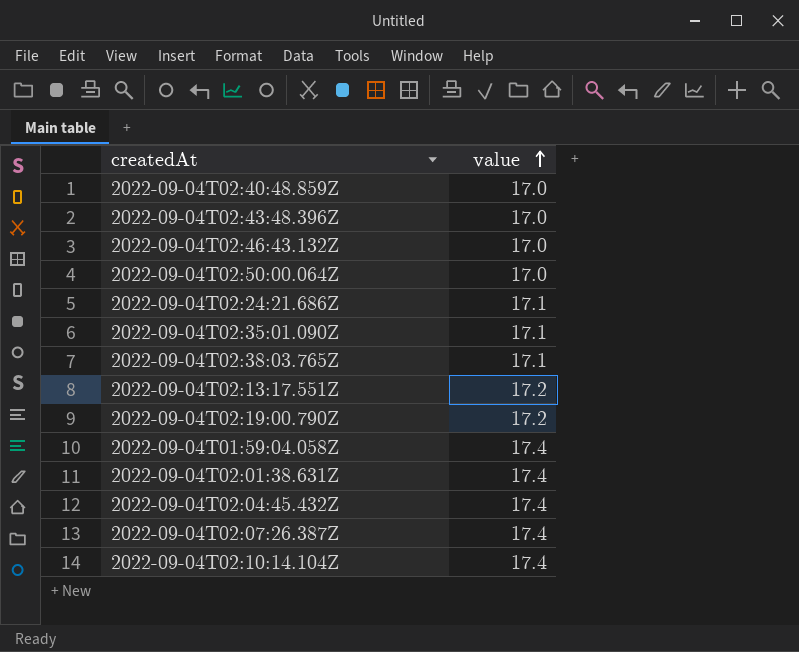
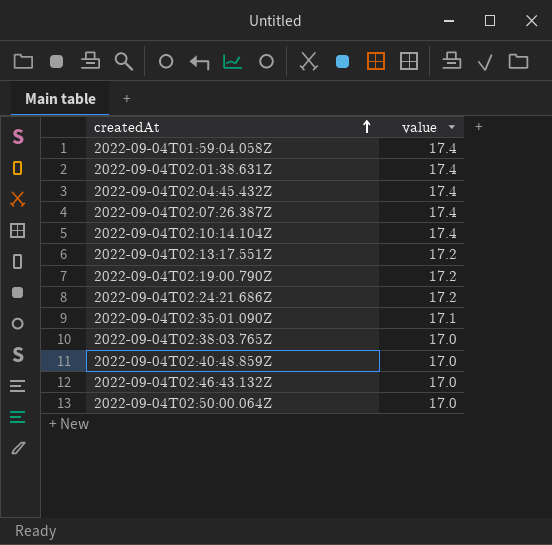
row order: value ascending -> createdAt ascending
row 2022-09-04T02:43:48.396Z: 17.0 -> none
2022-09-04T02:24:21.686Z | value: 17.1 -> 17.2
2022-09-04T02:38:03.765Z | value: 17.1 -> 17.0

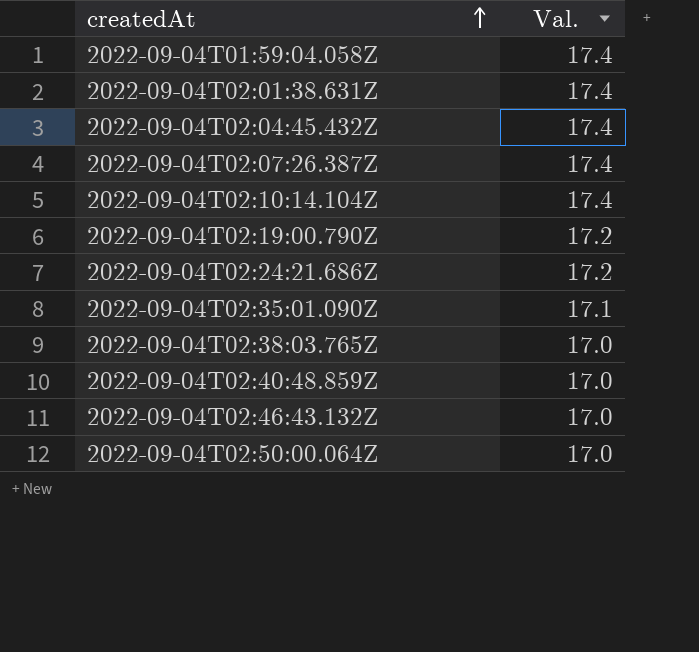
column name: value -> Val.
row 2022-09-04T02:13:17.551Z: 17.2 -> none

